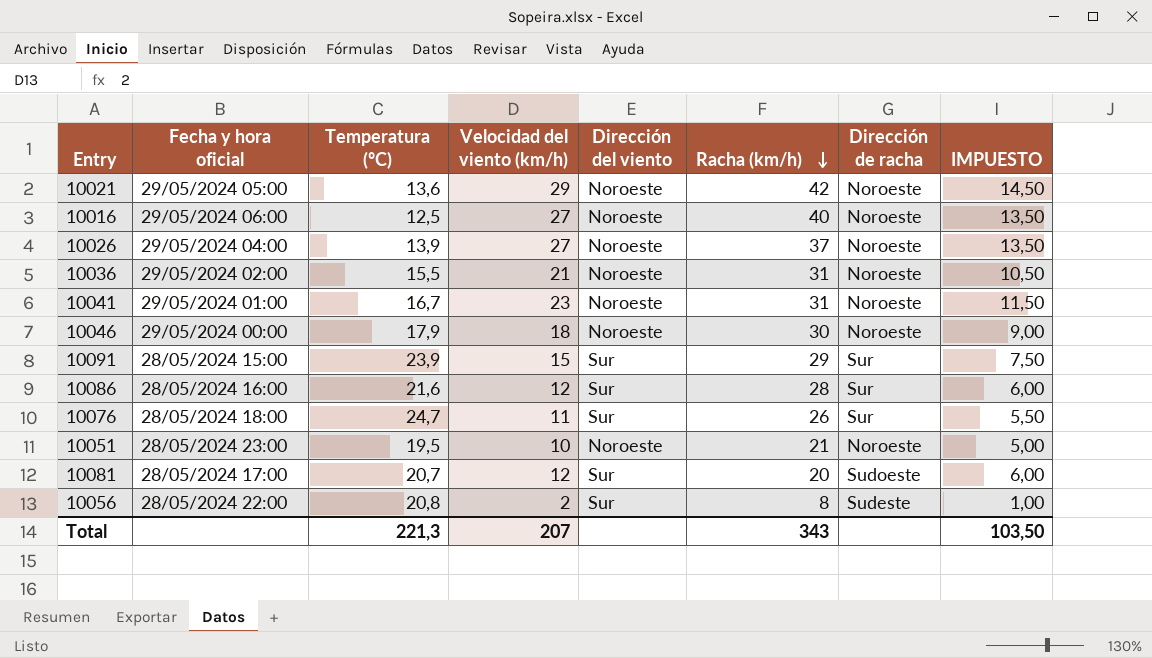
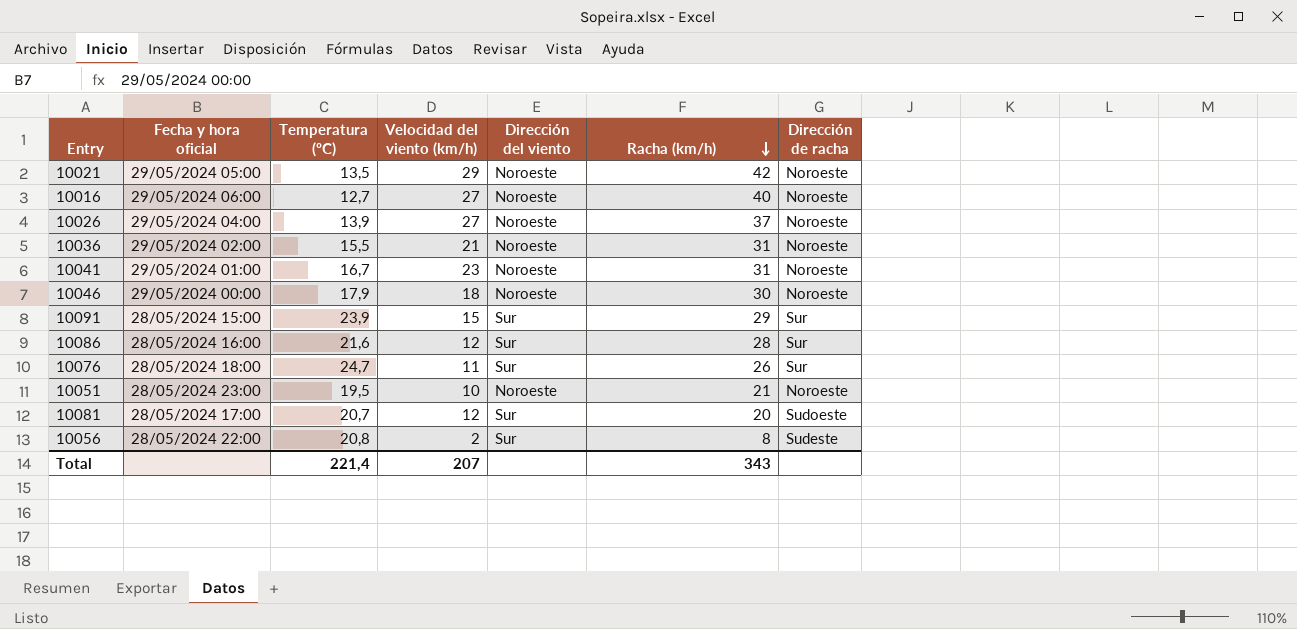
column IMPUESTO | formula: [Velocidad del viento (km/h)] * 0,5 -> none
10021 | Temperatura (ºC): 13,6 -> 13,5
10016 | Temperatura (ºC): 12,5 -> 12,7
Total | Temperatura (ºC): 221,3 -> 221,4

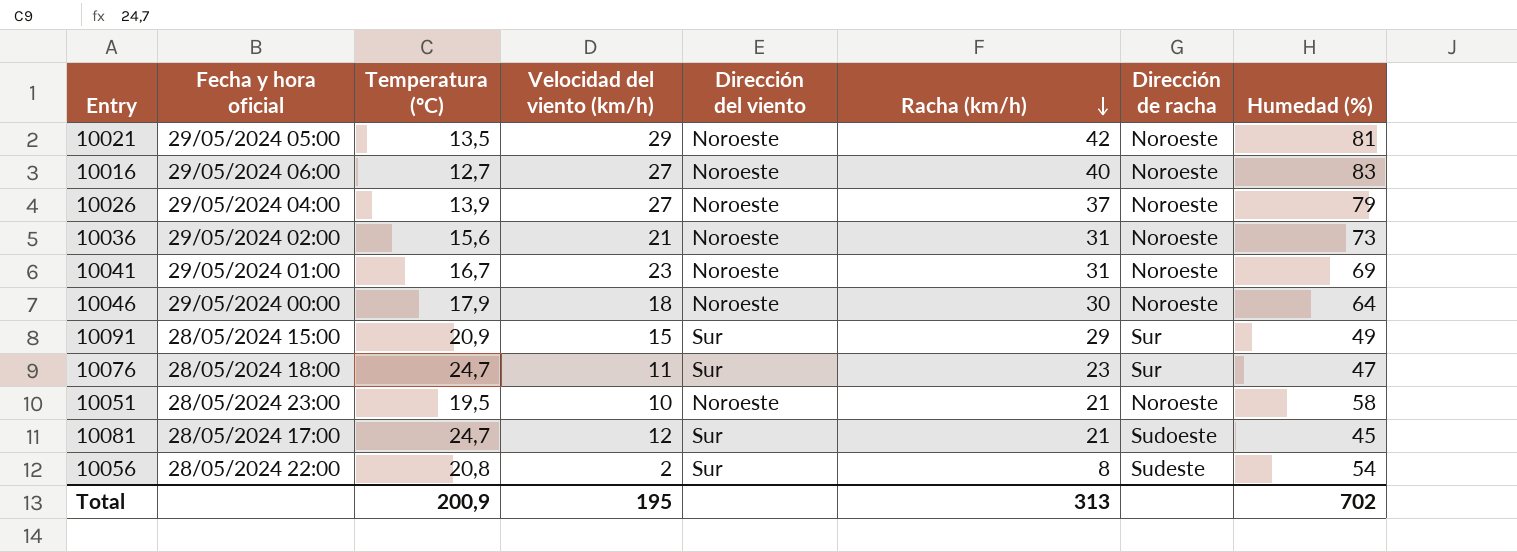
column Humedad (%) | position: none -> 8
row 10086: 28/05/2024 16:00 | 21,6 | 12 | Sur | 28 | Sur -> none
10036 | Temperatura (ºC): 15,5 -> 15,6
10091 | Temperatura (ºC): 23,9 -> 20,9
10076 | Racha (km/h): 26 -> 23
10081 | Temperatura (ºC): 20,7 -> 24,7
10081 | Racha (km/h): 20 -> 21
Total | Temperatura (ºC): 221,4 -> 200,9
Total | Velocidad del viento (km/h): 207 -> 195
Total | Racha (km/h): 343 -> 313

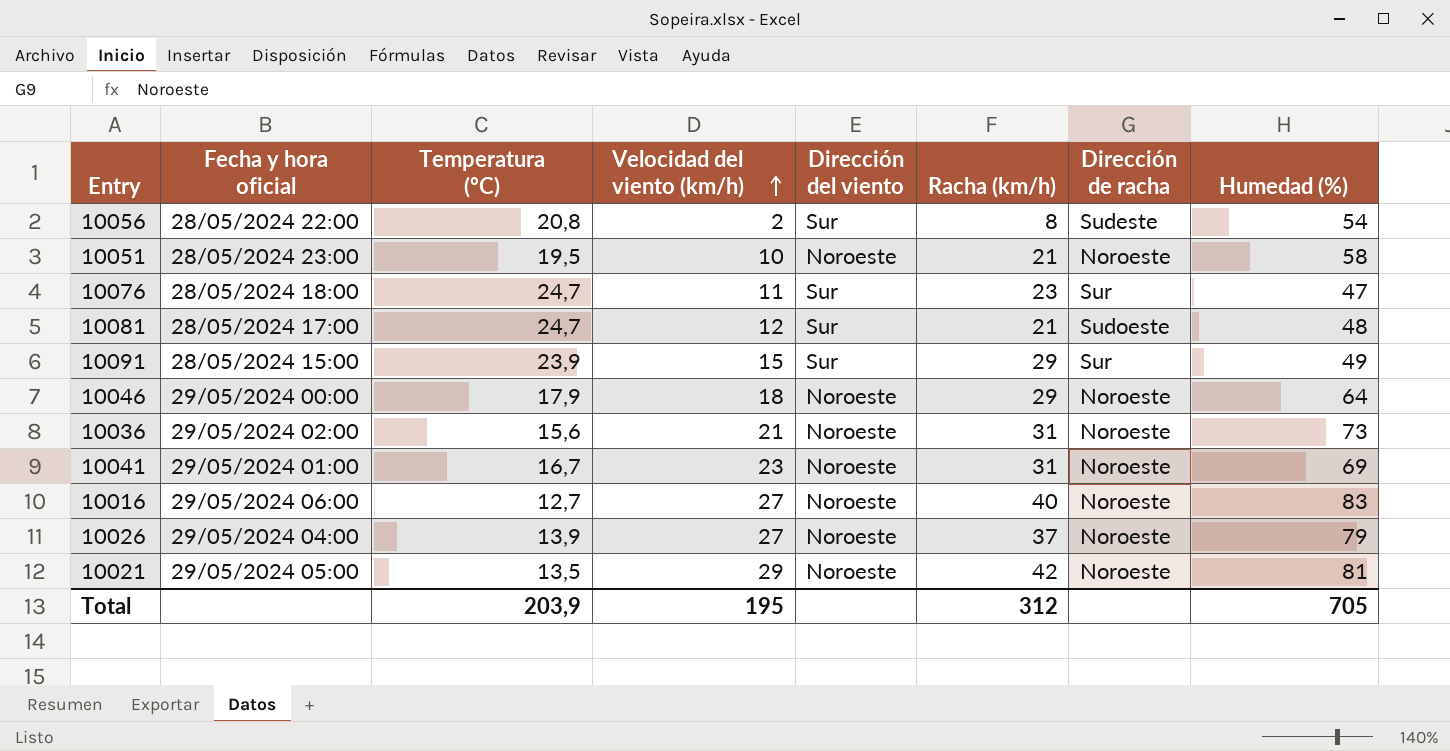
row order: Racha (km/h) descending -> Velocidad del viento (km/h) ascending
10081 | Humedad (%): 45 -> 48
10091 | Temperatura (ºC): 20,9 -> 23,9
10046 | Racha (km/h): 30 -> 29
Total | Temperatura (ºC): 200,9 -> 203,9
Total | Racha (km/h): 313 -> 312
Total | Humedad (%): 702 -> 705

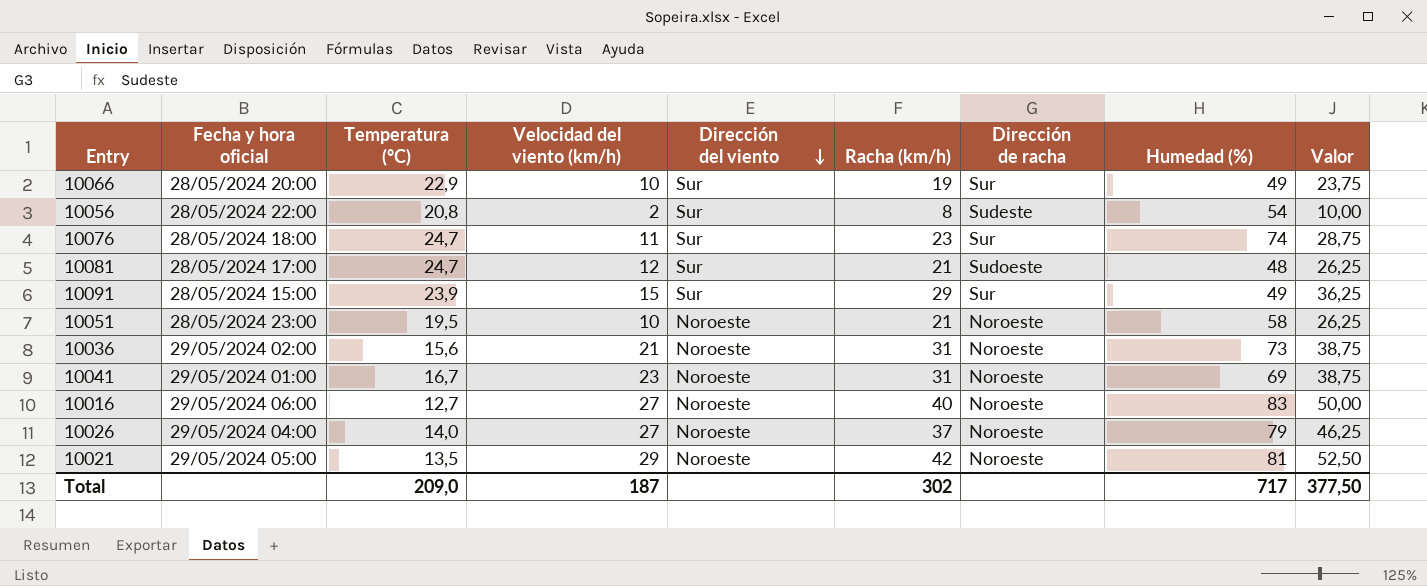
row order: Velocidad del viento (km/h) ascending -> Dirección del viento descending
column Valor | formula: none -> [Racha (km/h)] * 1,25
row 10046: 29/05/2024 00:00 | 17,9 | 18 | Noroeste | 29 | Noroeste | 64 -> none
row 10066: none -> 28/05/2024 20:00 | 22,9 | 10 | Sur | 19 | Sur | 49 | 23,75
10076 | Humedad (%): 47 -> 74
10026 | Temperatura (ºC): 13,9 -> 14,0
Total | Temperatura (ºC): 203,9 -> 209,0
Total | Velocidad del viento (km/h): 195 -> 187
Total | Racha (km/h): 312 -> 302
Total | Humedad (%): 705 -> 717

